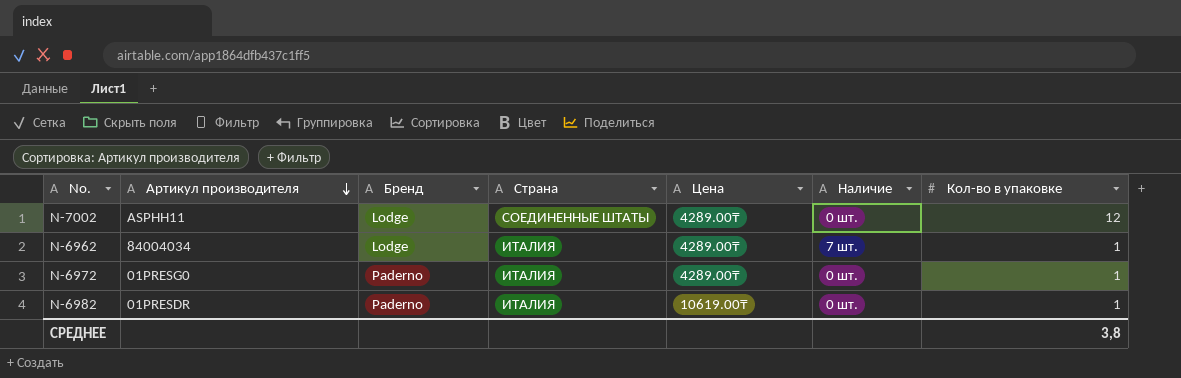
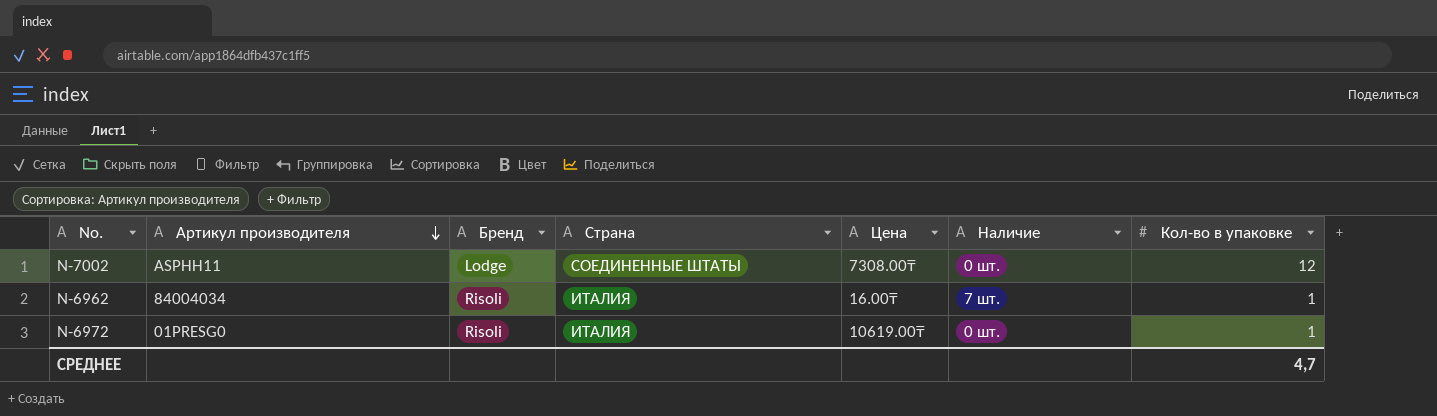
row N-6982: 01PRESDR | Paderno | ИТАЛИЯ | 10619.00₸ | 0 шт. | 1 -> none
N-7002 | Цена: 4289.00₸ -> 7308.00₸
N-6962 | Бренд: Lodge -> Risoli
N-6962 | Цена: 4289.00₸ -> 16.00₸
N-6972 | Бренд: Paderno -> Risoli
N-6972 | Цена: 4289.00₸ -> 10619.00₸
СРЕДНЕЕ | Кол-во в упаковке: 3,8 -> 4,7

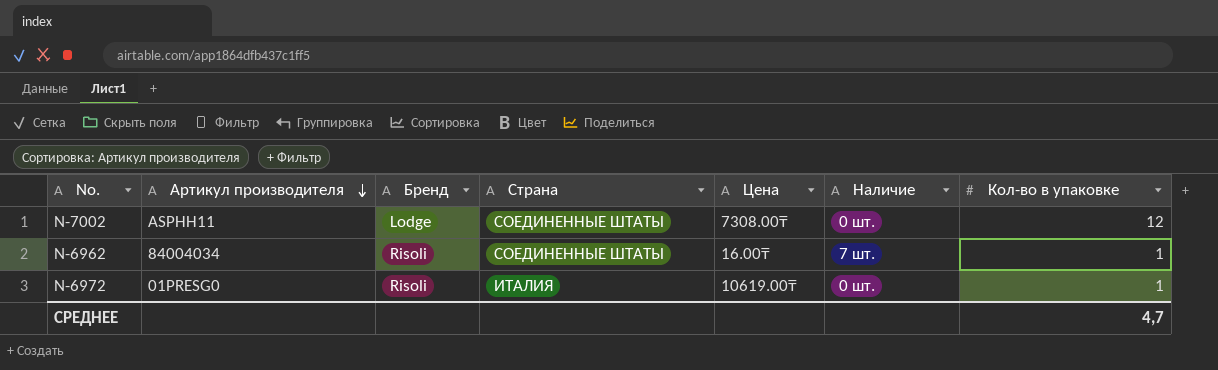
N-6962 | Страна: ИТАЛИЯ -> СОЕДИНЕННЫЕ ШТАТЫ

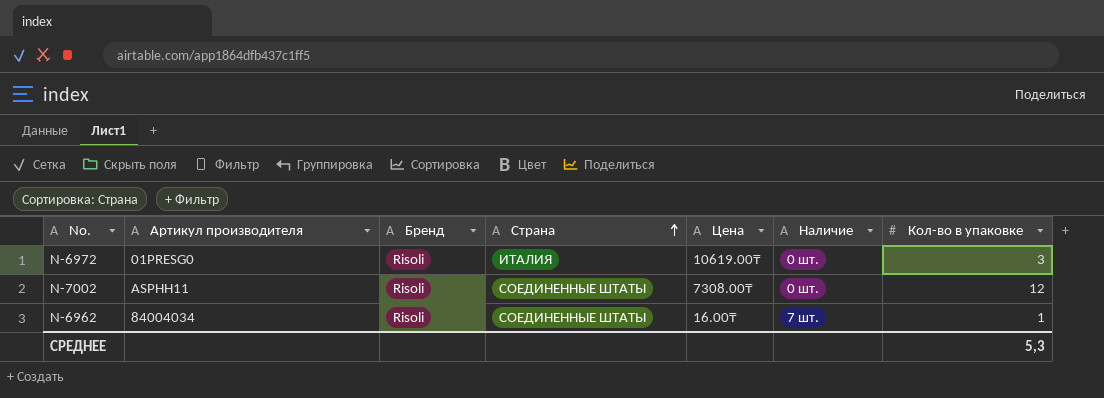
row order: Артикул производителя descending -> Страна ascending
N-6972 | Кол-во в упаковке: 1 -> 3
N-7002 | Бренд: Lodge -> Risoli
СРЕДНЕЕ | Кол-во в упаковке: 4,7 -> 5,3

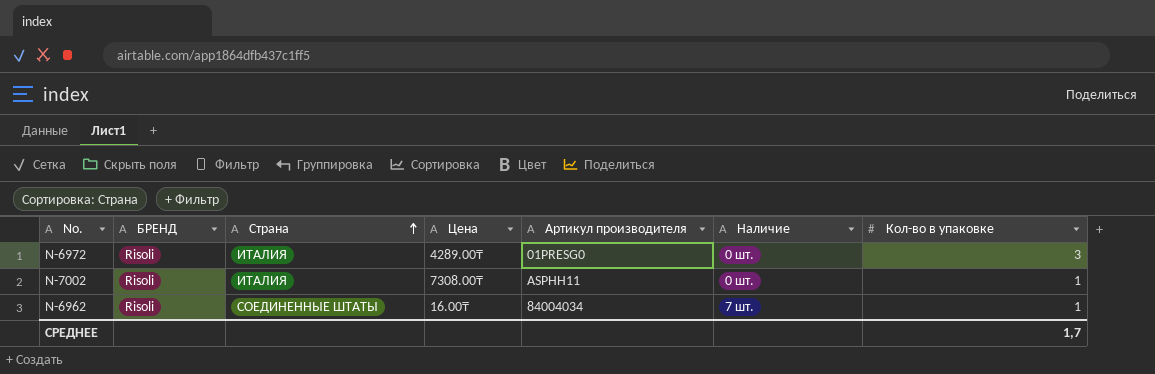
column name: Бренд -> БРЕНД
column Артикул производителя | position: 2 -> 5
N-6972 | Цена: 10619.00₸ -> 4289.00₸
N-7002 | Страна: СОЕДИНЕННЫЕ ШТАТЫ -> ИТАЛИЯ
N-7002 | Кол-во в упаковке: 12 -> 1
СРЕДНЕЕ | Кол-во в упаковке: 5,3 -> 1,7

